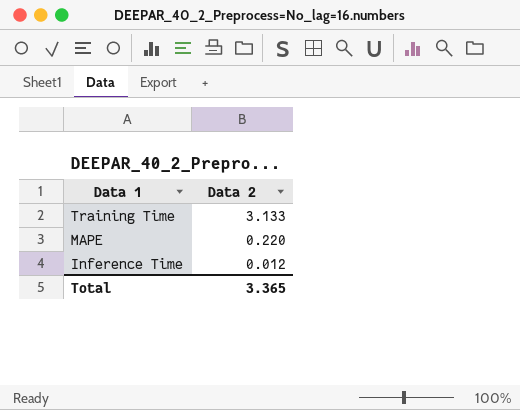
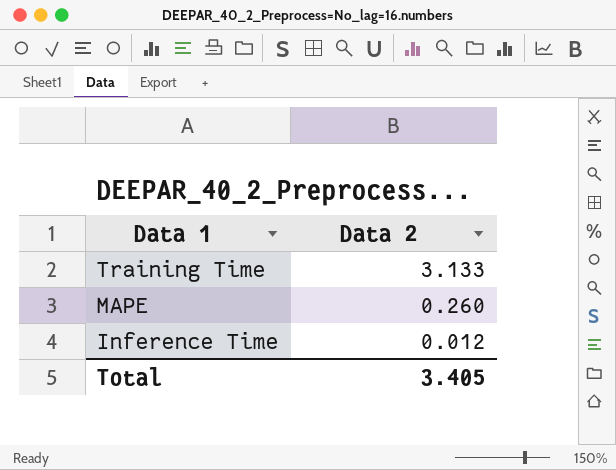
MAPE | Data 2: 0.220 -> 0.260
Total | Data 2: 3.365 -> 3.405

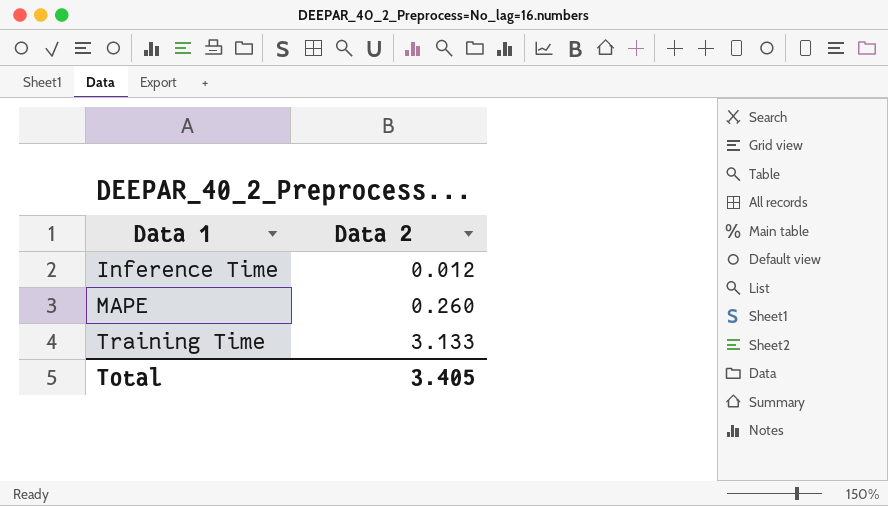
row order: Data 1 descending -> Data 1 ascending

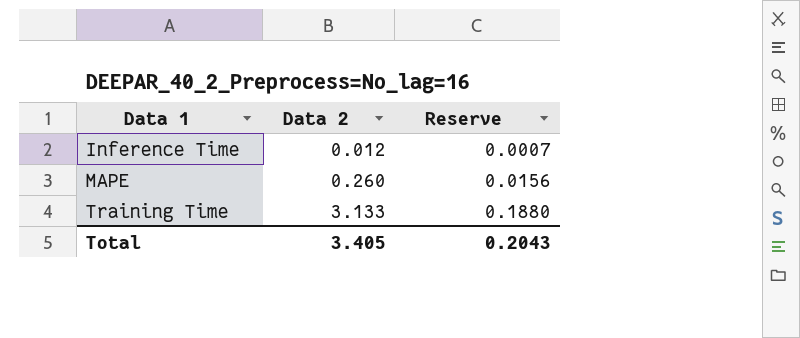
column Reserve | formula: none -> [Data 2] * 0.06

